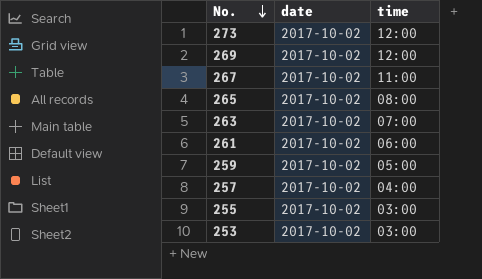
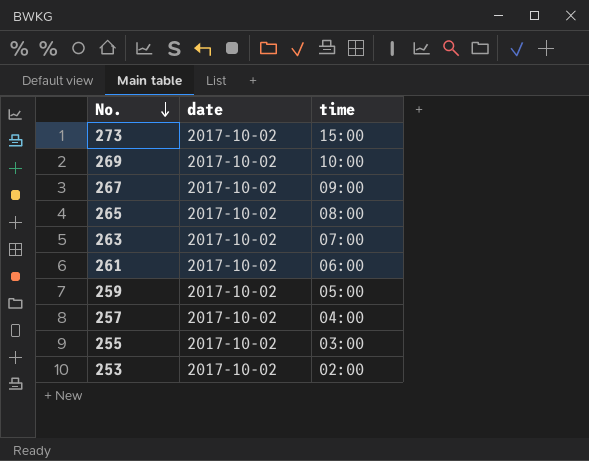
273 | time: 12:00 -> 15:00
269 | time: 12:00 -> 10:00
267 | time: 11:00 -> 09:00
253 | time: 03:00 -> 02:00

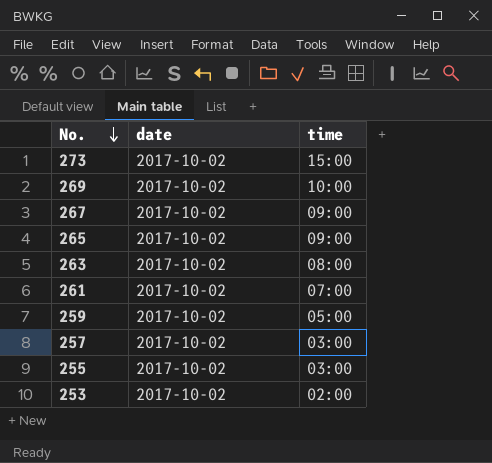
265 | time: 08:00 -> 09:00
263 | time: 07:00 -> 08:00
261 | time: 06:00 -> 07:00
257 | time: 04:00 -> 03:00

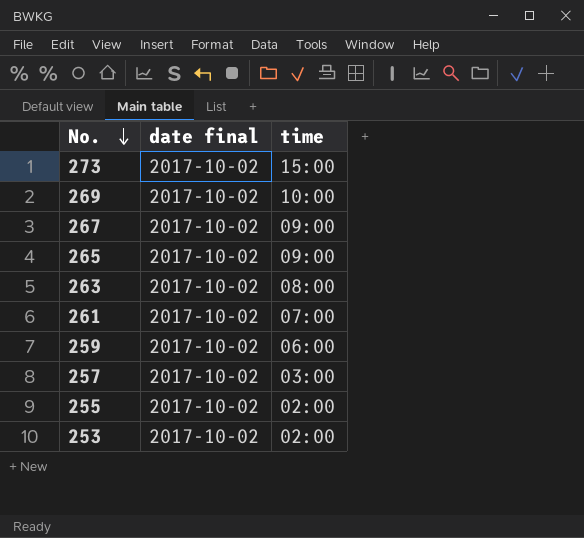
column name: date -> date final
259 | time: 05:00 -> 06:00
255 | time: 03:00 -> 02:00

